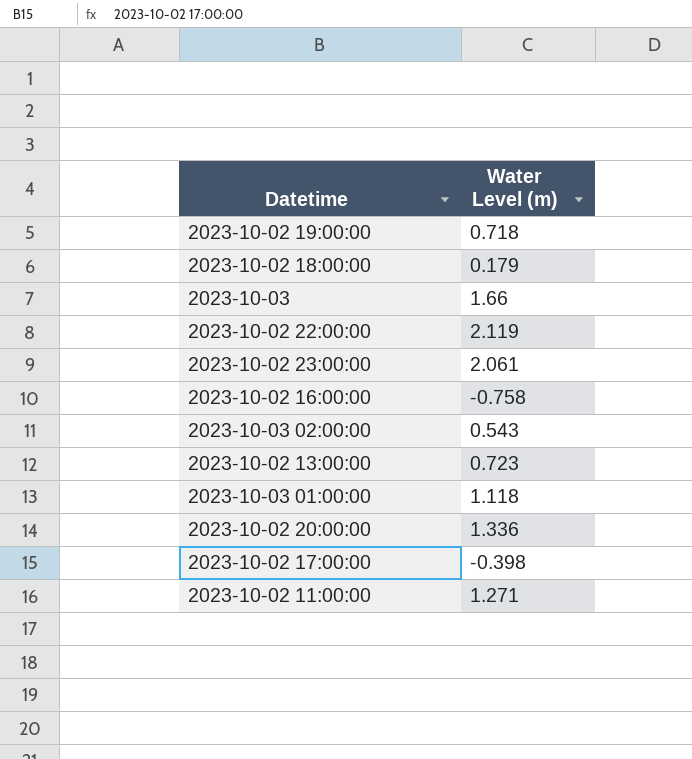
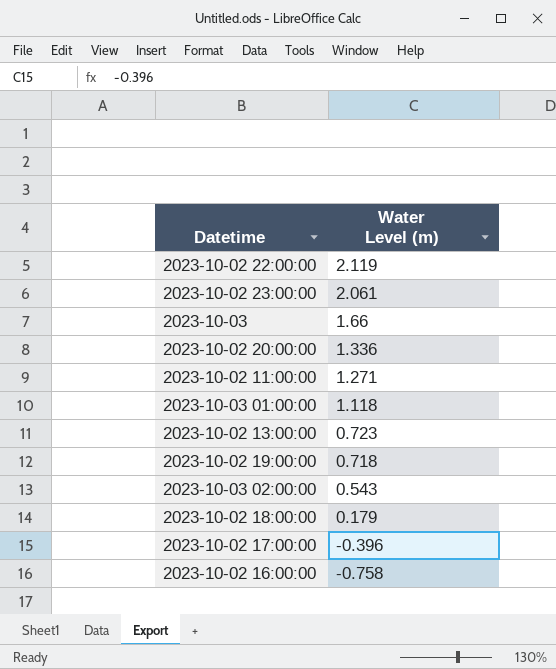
row order: none -> Water Level (m) descending
2023-10-02 17:00:00 | Water Level (m): -0.398 -> -0.396

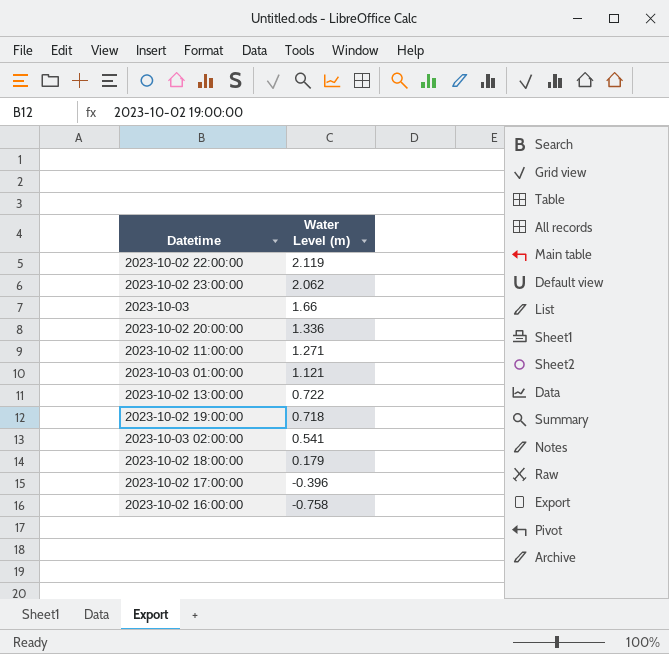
2023-10-02 23:00:00 | Water Level (m): 2.061 -> 2.062
2023-10-03 01:00:00 | Water Level (m): 1.118 -> 1.121
2023-10-02 13:00:00 | Water Level (m): 0.723 -> 0.722
2023-10-03 02:00:00 | Water Level (m): 0.543 -> 0.541

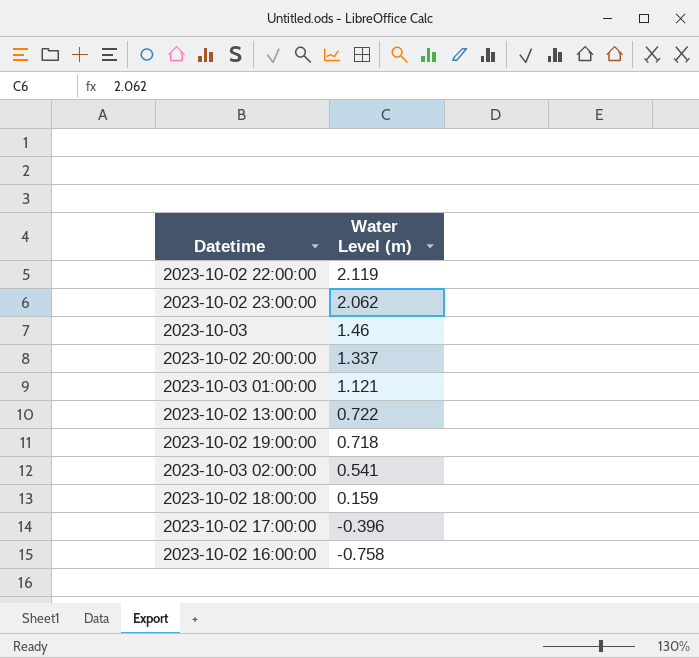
row 2023-10-02 11:00:00: 1.271 -> none
2023-10-03 | Water Level (m): 1.66 -> 1.46
2023-10-02 20:00:00 | Water Level (m): 1.336 -> 1.337
2023-10-02 18:00:00 | Water Level (m): 0.179 -> 0.159

